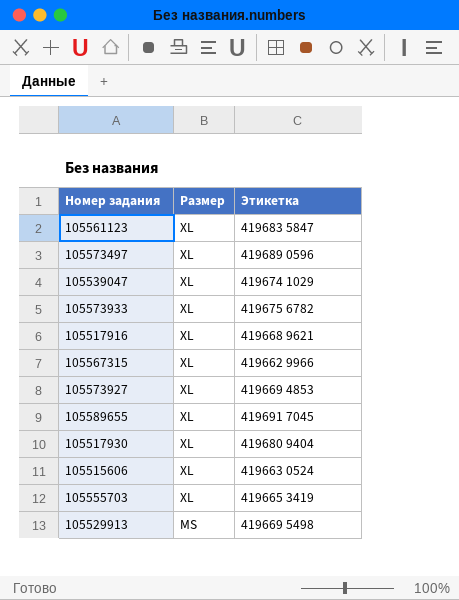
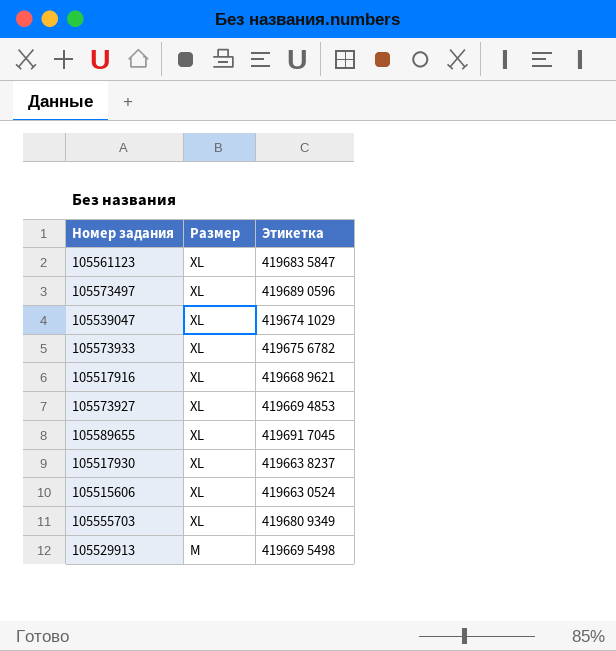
row 105567315: XL | 419662 9966 -> none
105517930 | Этикетка: 419680 9404 -> 419663 8237
105555703 | Этикетка: 419665 3419 -> 419680 9349
105529913 | Размер: MS -> M

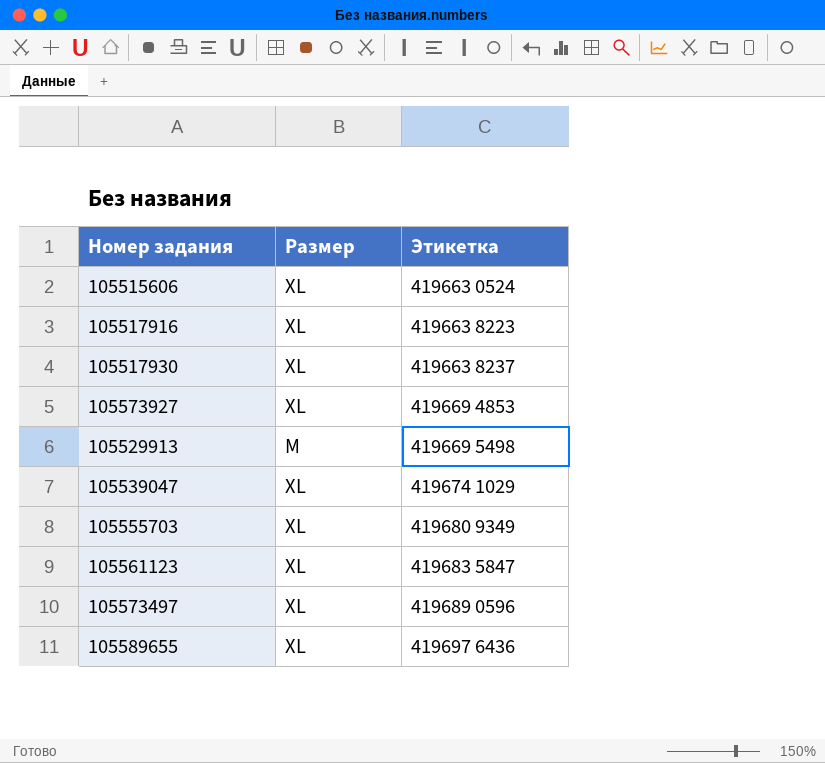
row order: Размер descending -> Этикетка ascending
row 105573933: XL | 419675 6782 -> none
105517916 | Этикетка: 419668 9621 -> 419663 8223
105589655 | Этикетка: 419691 7045 -> 419697 6436

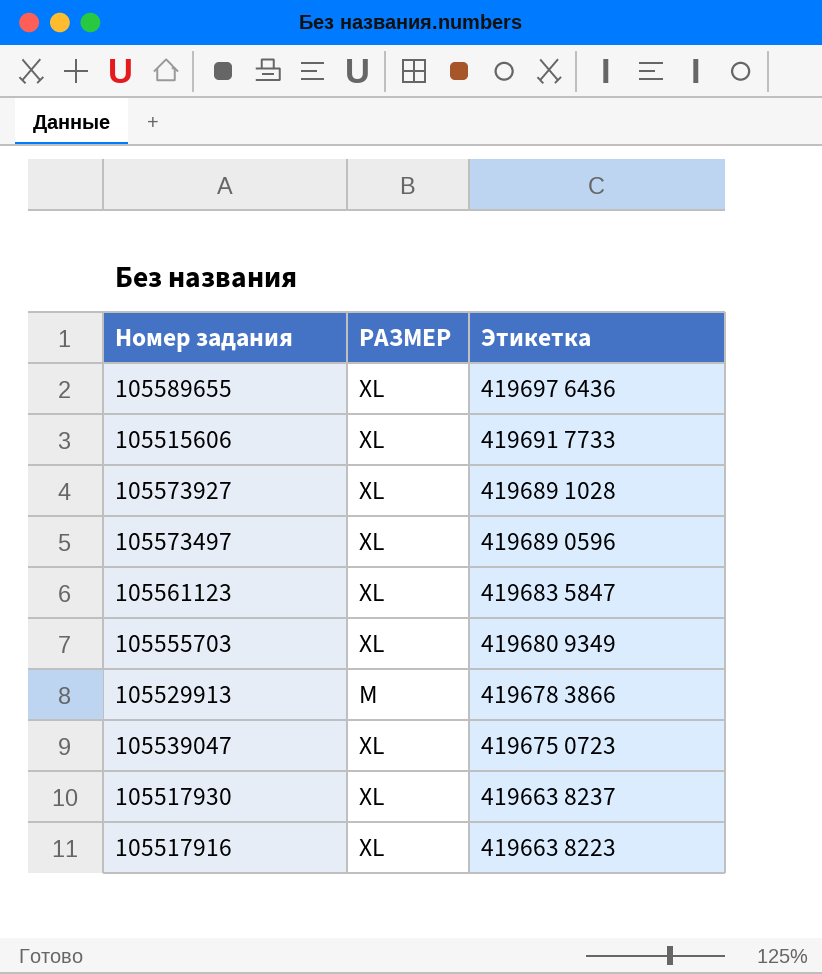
row order: Этикетка ascending -> Этикетка descending
column name: Размер -> РАЗМЕР
105515606 | Этикетка: 419663 0524 -> 419691 7733
105573927 | Этикетка: 419669 4853 -> 419689 1028
105529913 | Этикетка: 419669 5498 -> 419678 3866
105539047 | Этикетка: 419674 1029 -> 419675 0723

